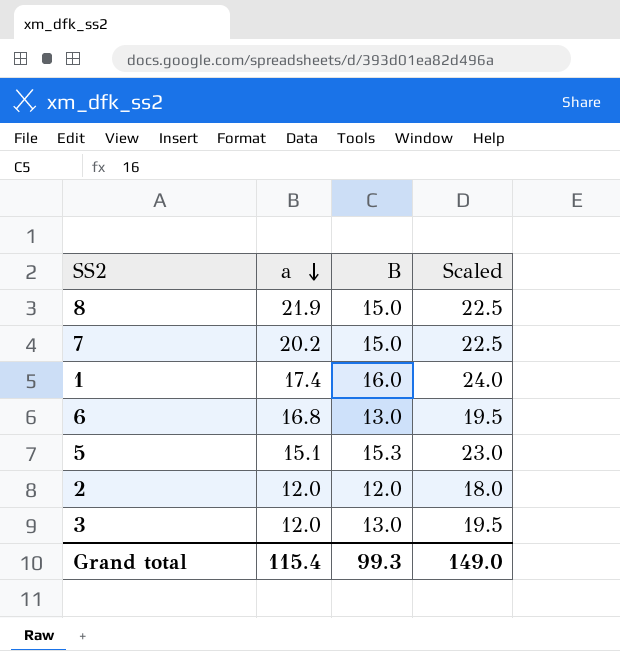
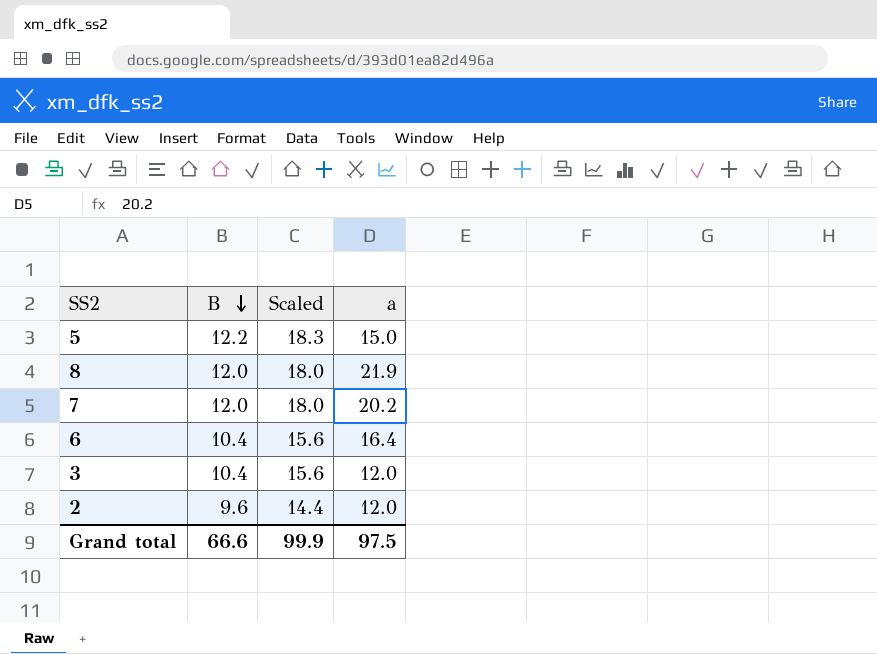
row order: a descending -> B descending
column a | position: 2 -> 4
row 1: 17.4 | 16.0 | 24.0 -> none
5 | B: 15.3 -> 12.2
5 | Scaled: 23.0 -> 18.3
5 | a: 15.1 -> 15.0
8 | B: 15.0 -> 12.0
8 | Scaled: 22.5 -> 18.0
7 | B: 15.0 -> 12.0
7 | Scaled: 22.5 -> 18.0
6 | B: 13.0 -> 10.4
6 | Scaled: 19.5 -> 15.6
6 | a: 16.8 -> 16.4
3 | B: 13.0 -> 10.4
3 | Scaled: 19.5 -> 15.6
2 | B: 12.0 -> 9.6
2 | Scaled: 18.0 -> 14.4
Grand total | B: 99.3 -> 66.6
Grand total | Scaled: 149.0 -> 99.9
Grand total | a: 115.4 -> 97.5

